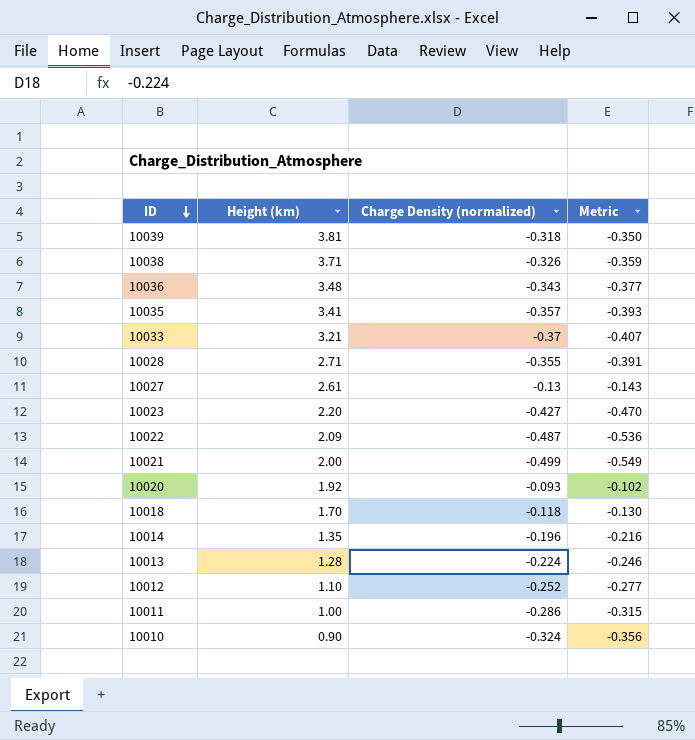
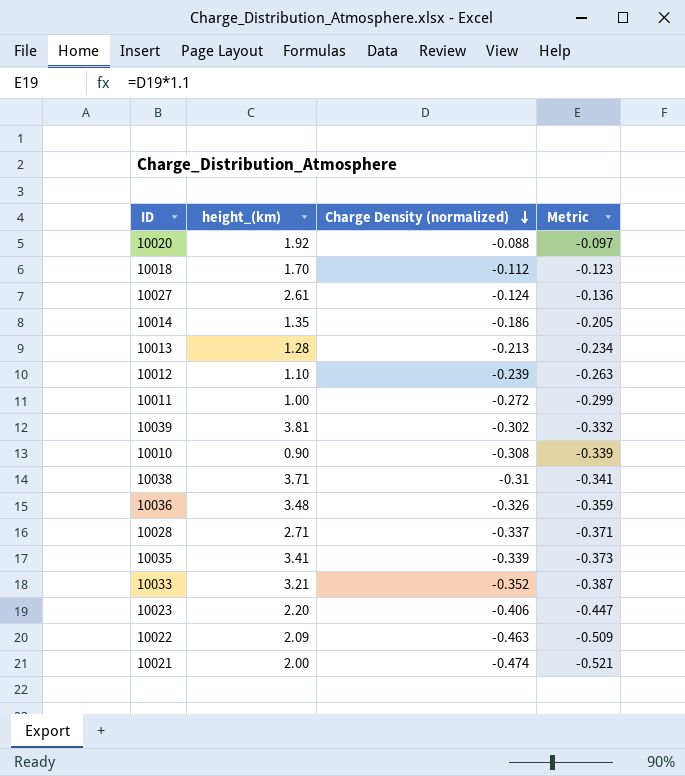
row order: ID descending -> Charge Density (normalized) descending
column name: Height (km) -> height_(km)
10020 | Charge Density (normalized): -0.093 -> -0.088
10020 | Metric: -0.102 -> -0.097
10018 | Charge Density (normalized): -0.118 -> -0.112
10018 | Metric: -0.130 -> -0.123
10027 | Charge Density (normalized): -0.13 -> -0.124
10027 | Metric: -0.143 -> -0.136
10014 | Charge Density (normalized): -0.196 -> -0.186
10014 | Metric: -0.216 -> -0.205
10013 | Charge Density (normalized): -0.224 -> -0.213
10013 | Metric: -0.246 -> -0.234
10012 | Charge Density (normalized): -0.252 -> -0.239
10012 | Metric: -0.277 -> -0.263
10011 | Charge Density (normalized): -0.286 -> -0.272
10011 | Metric: -0.315 -> -0.299
10039 | Charge Density (normalized): -0.318 -> -0.302
10039 | Metric: -0.350 -> -0.332
10010 | Charge Density (normalized): -0.324 -> -0.308
10010 | Metric: -0.356 -> -0.339
10038 | Charge Density (normalized): -0.326 -> -0.31
10038 | Metric: -0.359 -> -0.341
10036 | Charge Density (normalized): -0.343 -> -0.326
10036 | Metric: -0.377 -> -0.359
10028 | Charge Density (normalized): -0.355 -> -0.337
10028 | Metric: -0.391 -> -0.371
10035 | Charge Density (normalized): -0.357 -> -0.339
10035 | Metric: -0.393 -> -0.373
10033 | Charge Density (normalized): -0.37 -> -0.352
10033 | Metric: -0.407 -> -0.387
10023 | Charge Density (normalized): -0.427 -> -0.406
10023 | Metric: -0.470 -> -0.447
10022 | Charge Density (normalized): -0.487 -> -0.463
10022 | Metric: -0.536 -> -0.509
10021 | Charge Density (normalized): -0.499 -> -0.474
10021 | Metric: -0.549 -> -0.521

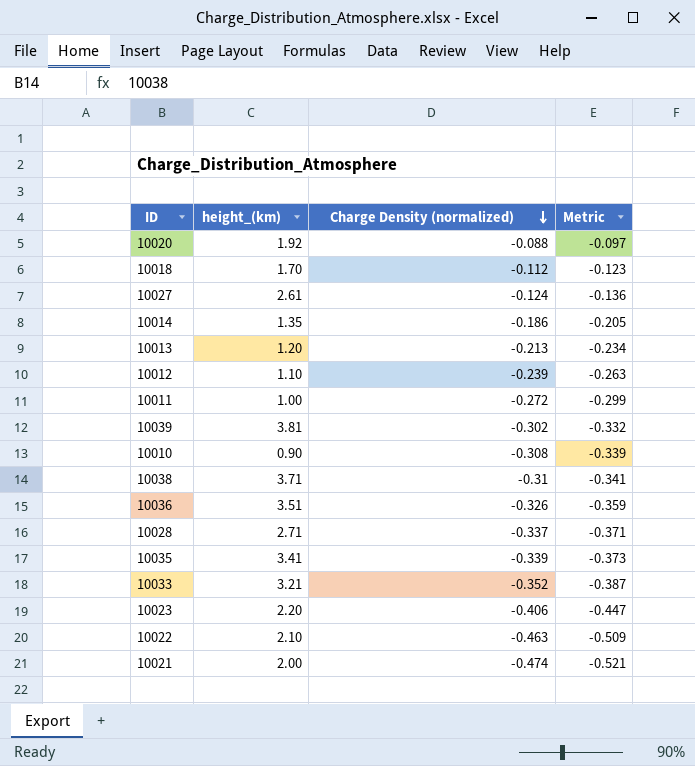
10013 | height_(km): 1.28 -> 1.20
10036 | height_(km): 3.48 -> 3.51
10022 | height_(km): 2.09 -> 2.10

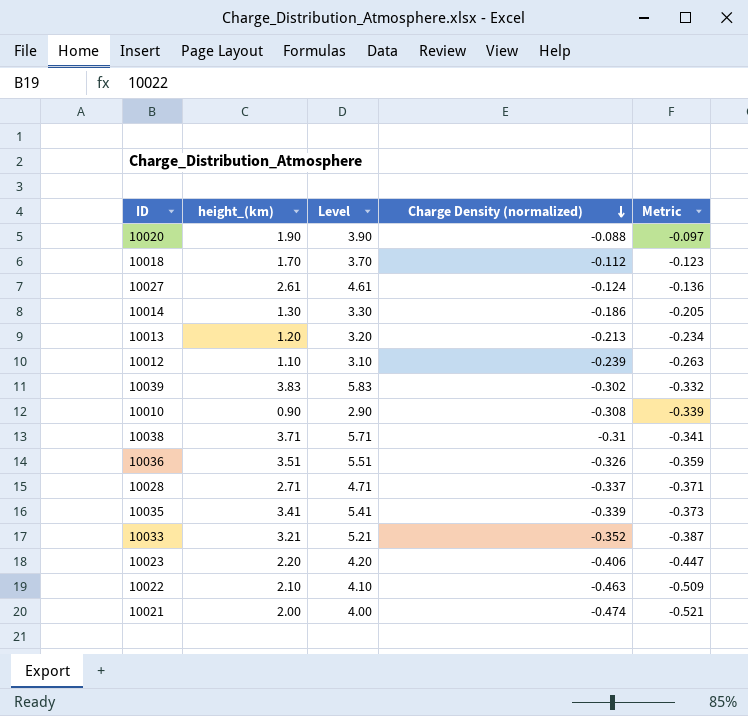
column Level | formula: none -> [height_(km)] + 2
row 10011: 1.00 | -0.272 | -0.299 -> none
10020 | height_(km): 1.92 -> 1.90
10014 | height_(km): 1.35 -> 1.30
10039 | height_(km): 3.81 -> 3.83

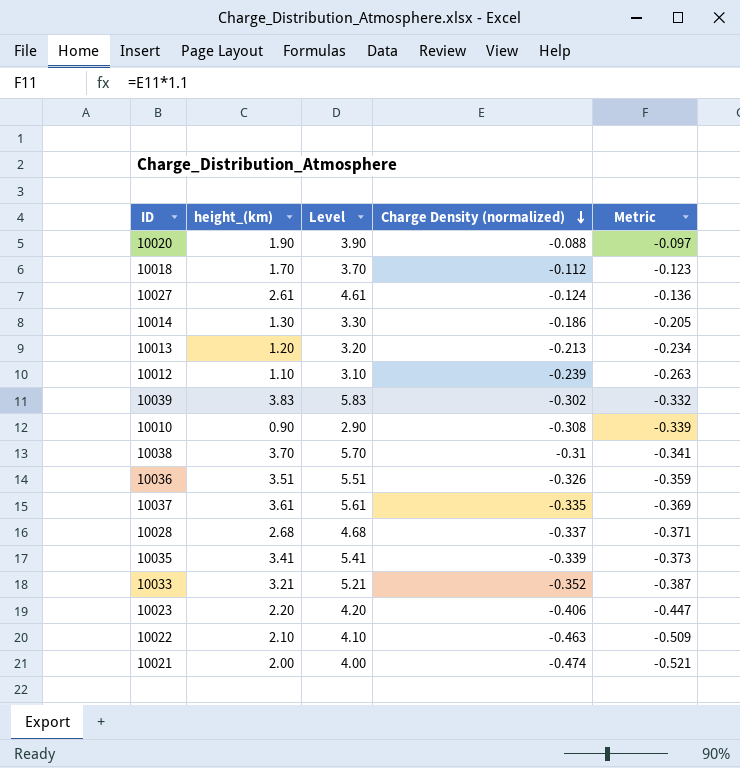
10038 | height_(km): 3.71 -> 3.70
10038 | Level: 5.71 -> 5.70
row 10037: none -> 3.61 | 5.61 | -0.335 | -0.369
10028 | height_(km): 2.71 -> 2.68
10028 | Level: 4.71 -> 4.68

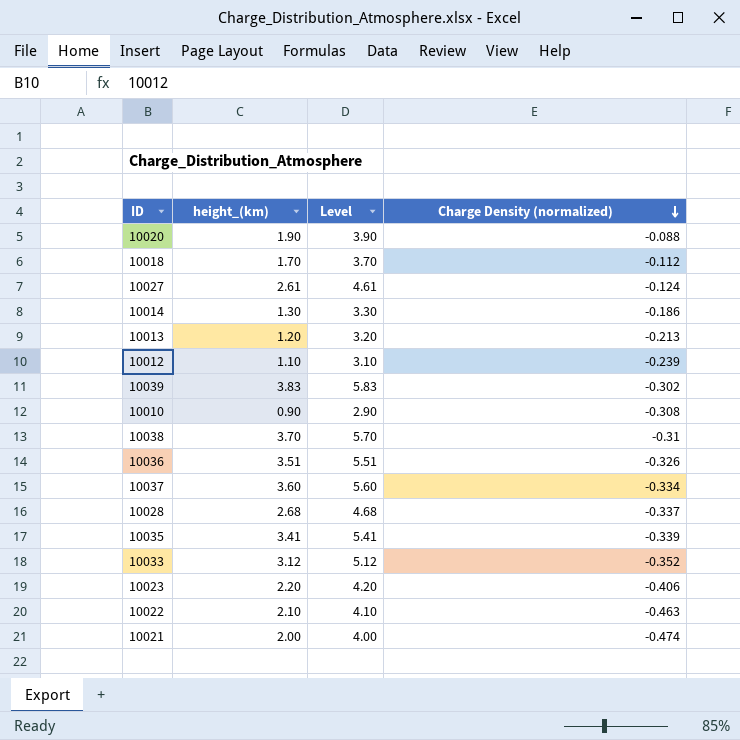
column Metric | formula: [Charge Density (normalized)] * 1.1 -> none
10037 | height_(km): 3.61 -> 3.60
10037 | Level: 5.61 -> 5.60
10037 | Charge Density (normalized): -0.335 -> -0.334
10033 | height_(km): 3.21 -> 3.12
10033 | Level: 5.21 -> 5.12

